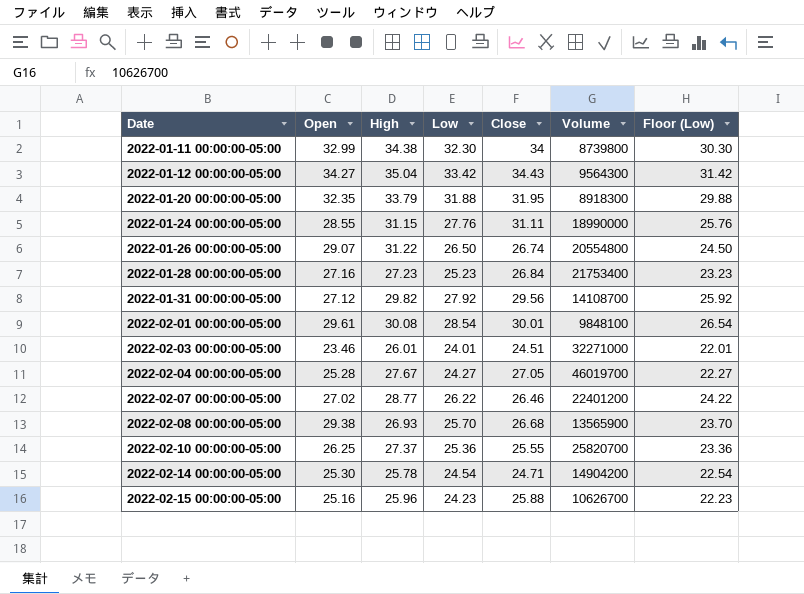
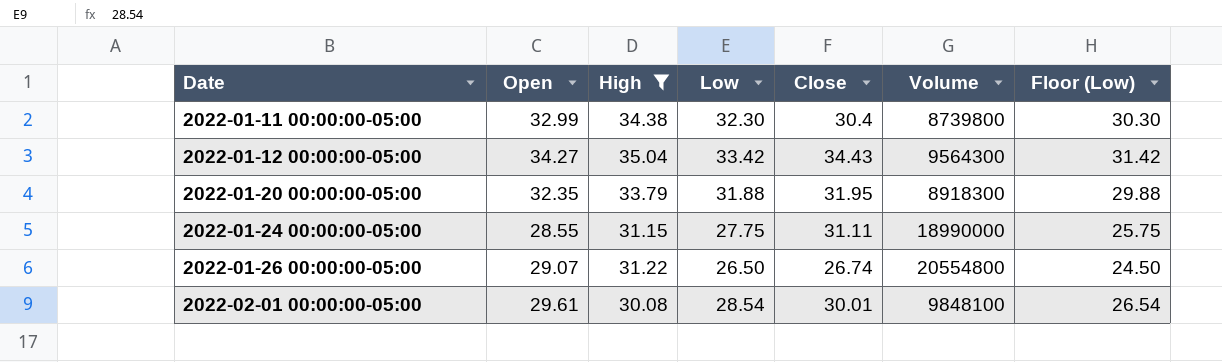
filter: none -> High >= 30.08
2022-01-11 00:00:00-05:00 | Close: 34 -> 30.4
2022-01-24 00:00:00-05:00 | Low: 27.76 -> 27.75
2022-01-24 00:00:00-05:00 | Floor (Low): 25.76 -> 25.75

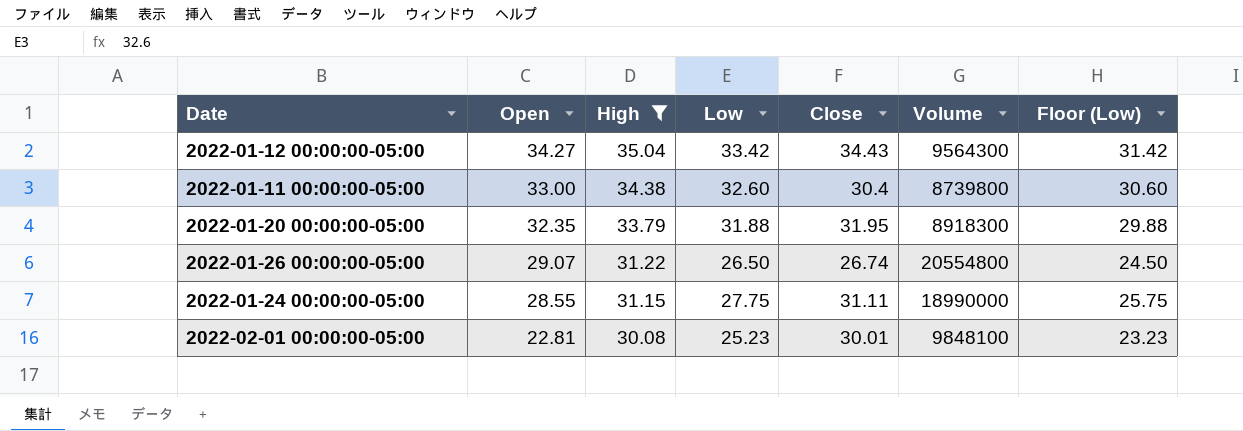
row order: Date ascending -> Open descending
2022-01-11 00:00:00-05:00 | Open: 32.99 -> 33.00
2022-01-11 00:00:00-05:00 | Low: 32.30 -> 32.60
2022-01-11 00:00:00-05:00 | Floor (Low): 30.30 -> 30.60
2022-02-01 00:00:00-05:00 | Open: 29.61 -> 22.81
2022-02-01 00:00:00-05:00 | Low: 28.54 -> 25.23
2022-02-01 00:00:00-05:00 | Floor (Low): 26.54 -> 23.23

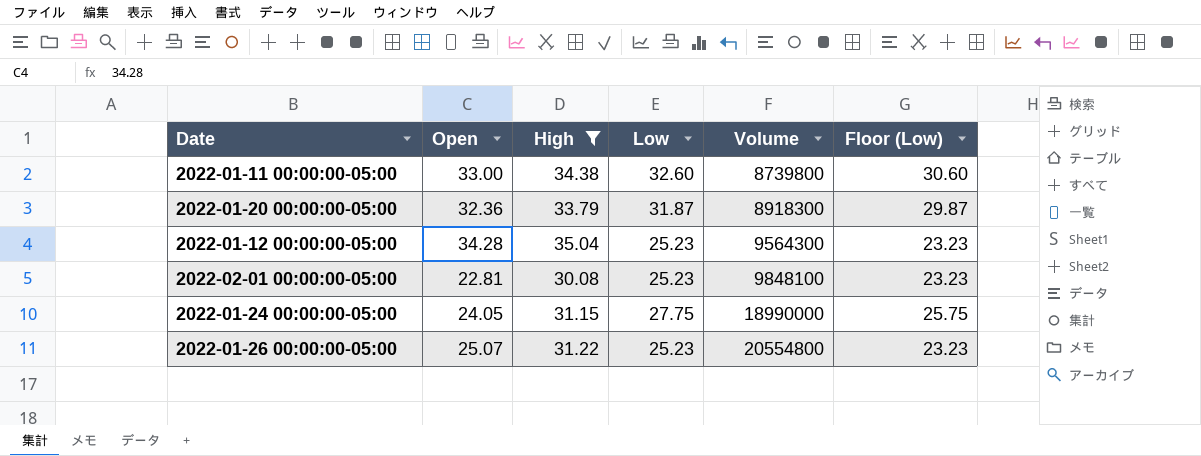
row order: Open descending -> Volume ascending
column Close | position: 5 -> none
2022-01-20 00:00:00-05:00 | Open: 32.35 -> 32.36
2022-01-20 00:00:00-05:00 | Low: 31.88 -> 31.87
2022-01-20 00:00:00-05:00 | Floor (Low): 29.88 -> 29.87
2022-01-12 00:00:00-05:00 | Open: 34.27 -> 34.28
2022-01-12 00:00:00-05:00 | Low: 33.42 -> 25.23
2022-01-12 00:00:00-05:00 | Floor (Low): 31.42 -> 23.23
2022-01-24 00:00:00-05:00 | Open: 28.55 -> 24.05
2022-01-26 00:00:00-05:00 | Open: 29.07 -> 25.07
2022-01-26 00:00:00-05:00 | Low: 26.50 -> 25.23
2022-01-26 00:00:00-05:00 | Floor (Low): 24.50 -> 23.23

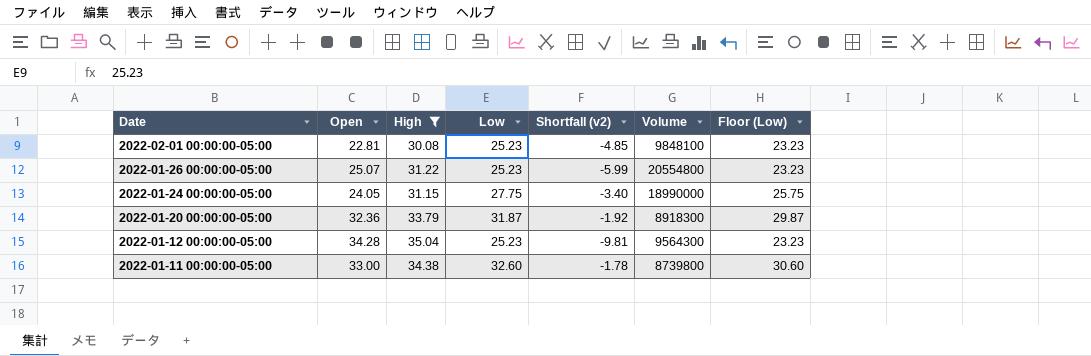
row order: Volume ascending -> Date descending
column Shortfall (v2) | formula: none -> [Low] - [High]

